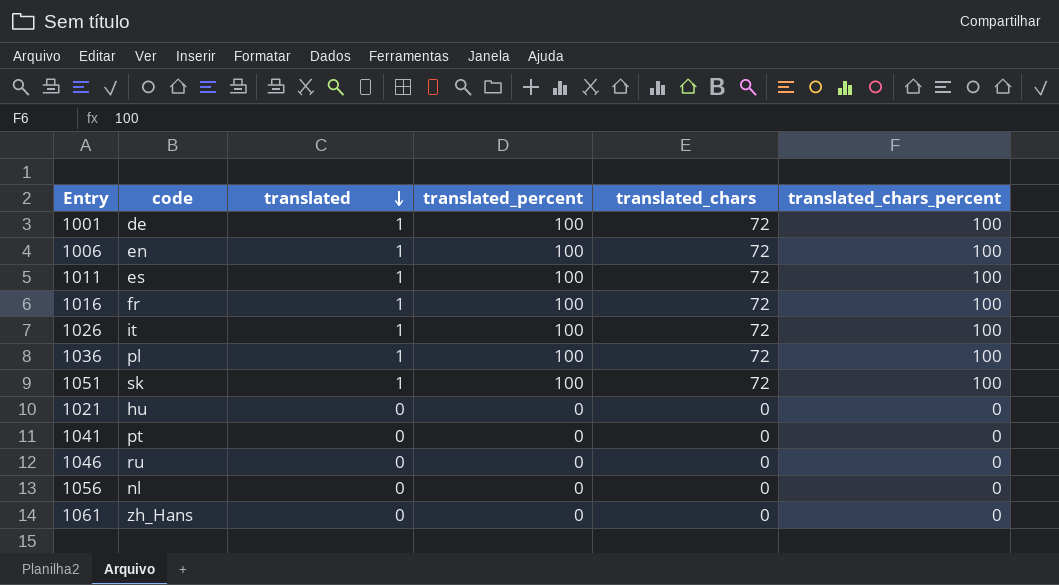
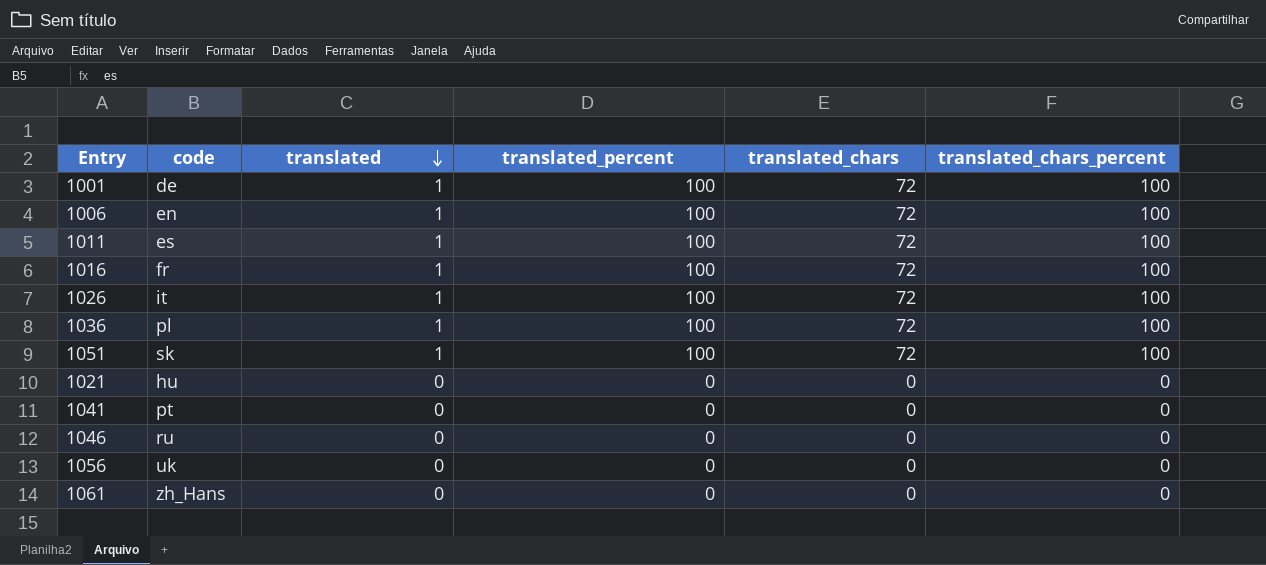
1056 | code: nl -> uk

